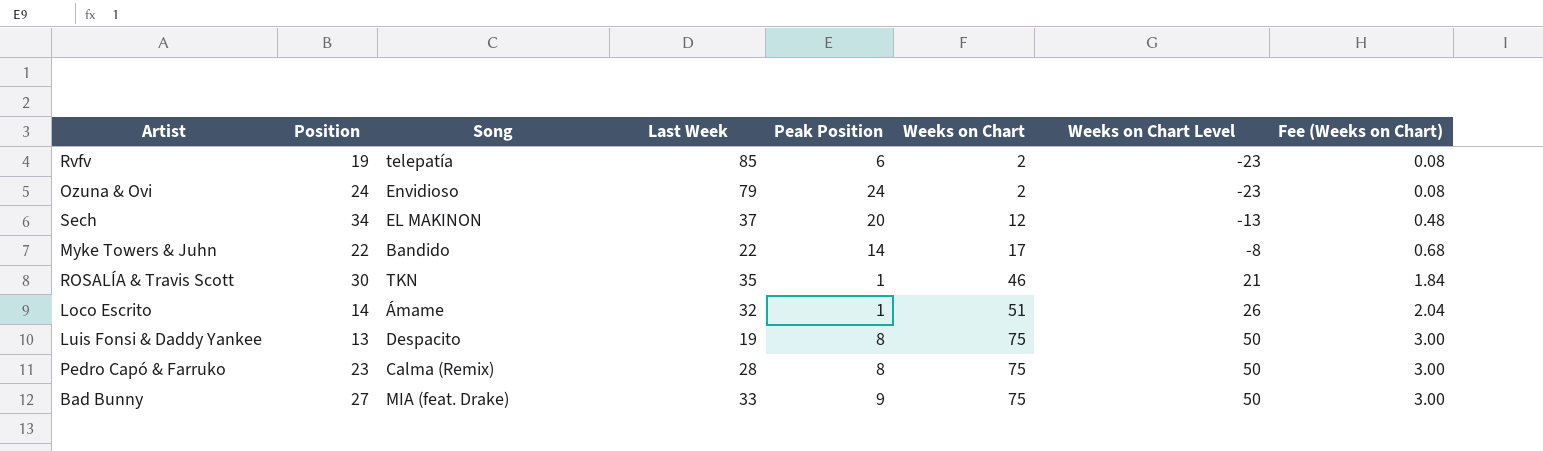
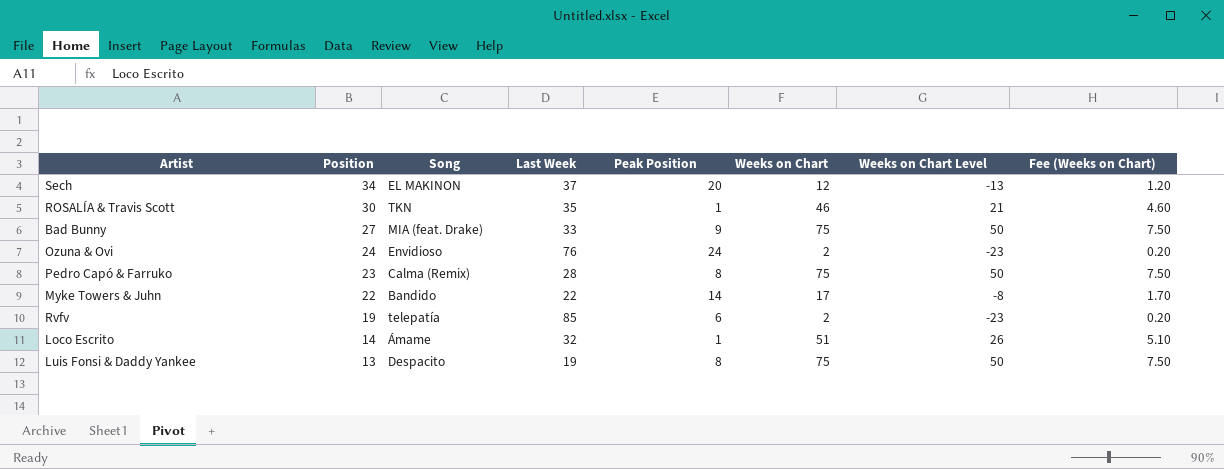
row order: Weeks on Chart ascending -> Position descending
column Fee (Weeks on Chart) | formula: [Weeks on Chart] * 0.04 -> [Weeks on Chart] * 0.1
Ozuna & Ovi | Last Week: 79 -> 76

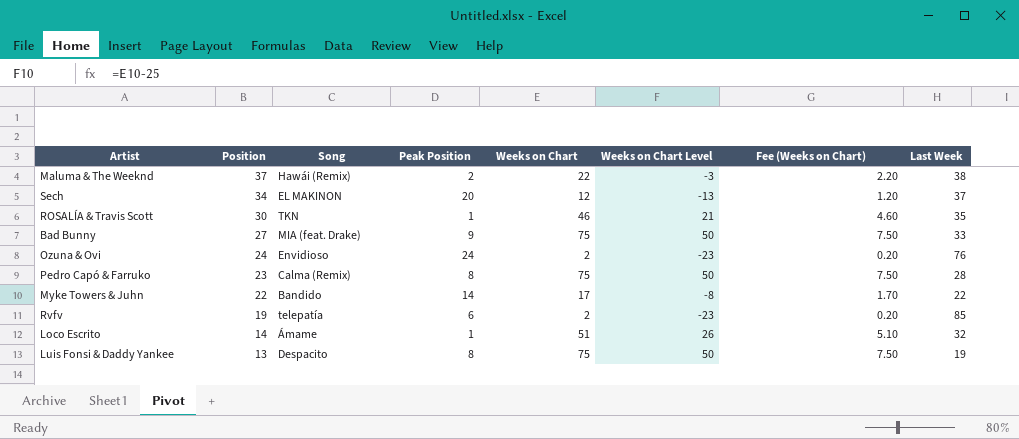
column Last Week | position: 4 -> 8
row Maluma & The Weeknd: none -> 37 | Hawái (Remix) | 2 | 22 | -3 | 2.20 | 38

